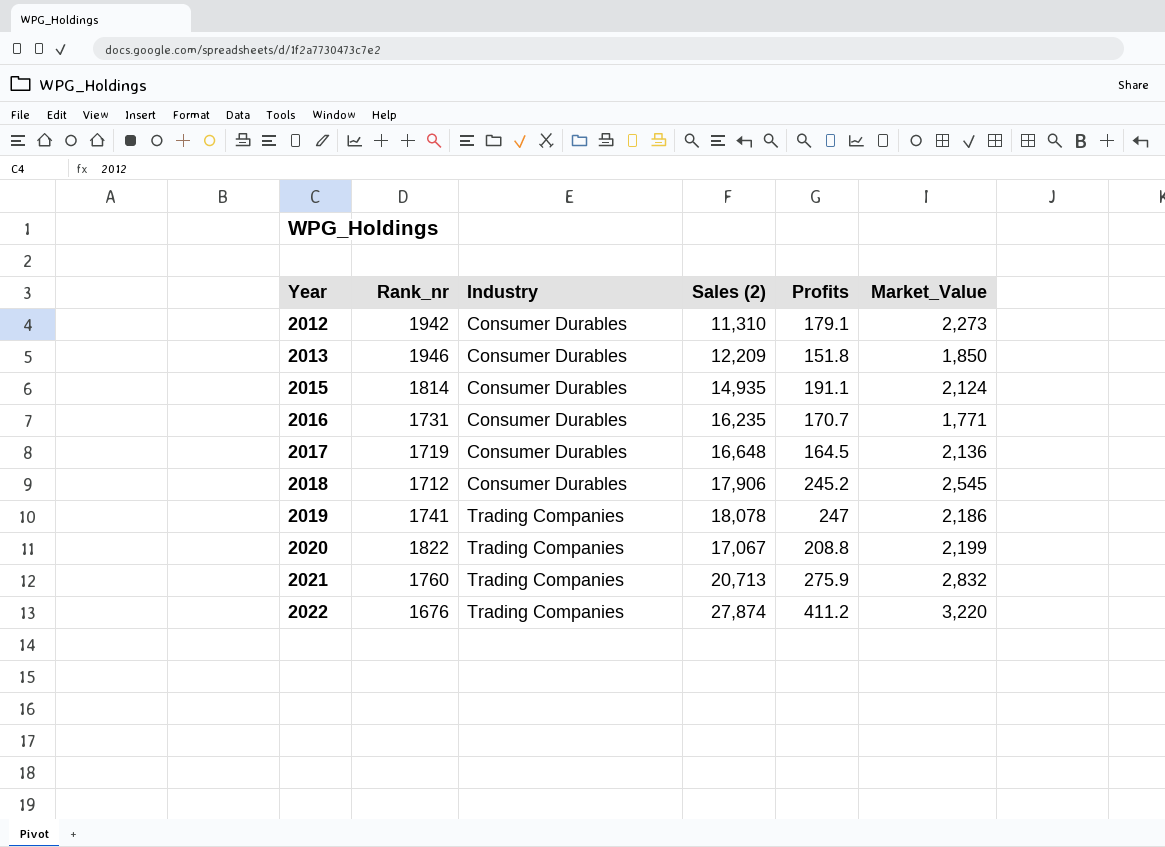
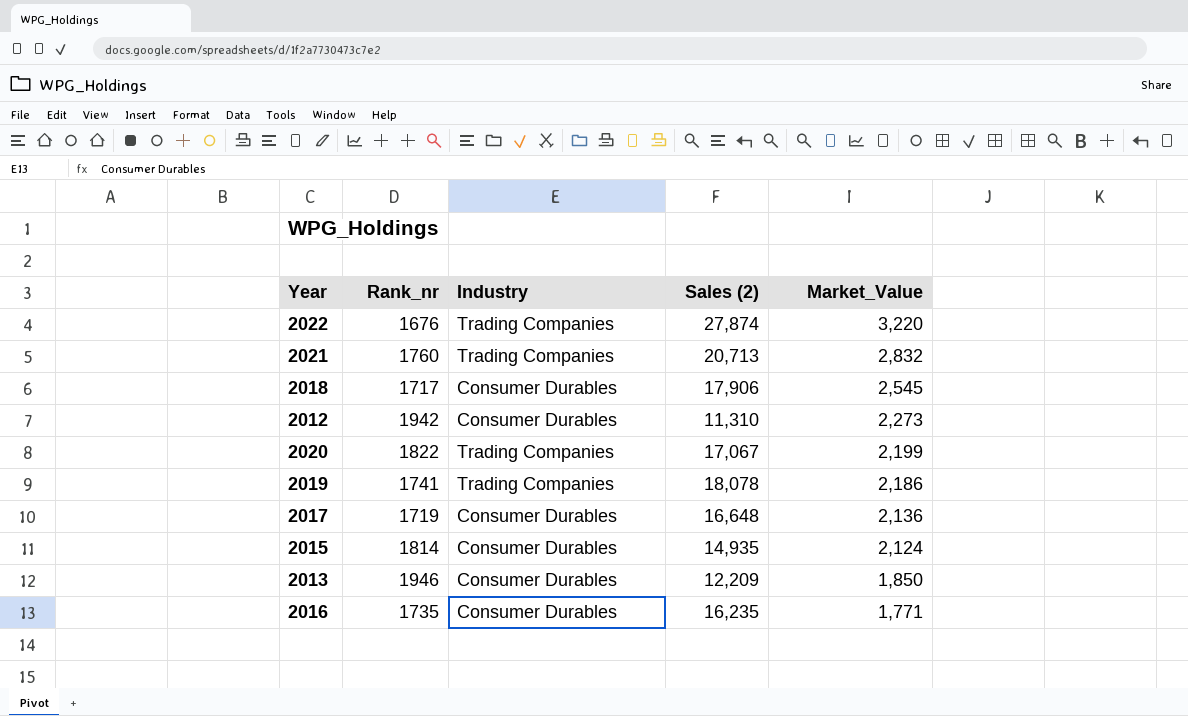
row order: Year ascending -> Market_Value descending
column Profits | position: 5 -> none
2018 | Rank_nr: 1712 -> 1717
2016 | Rank_nr: 1731 -> 1735

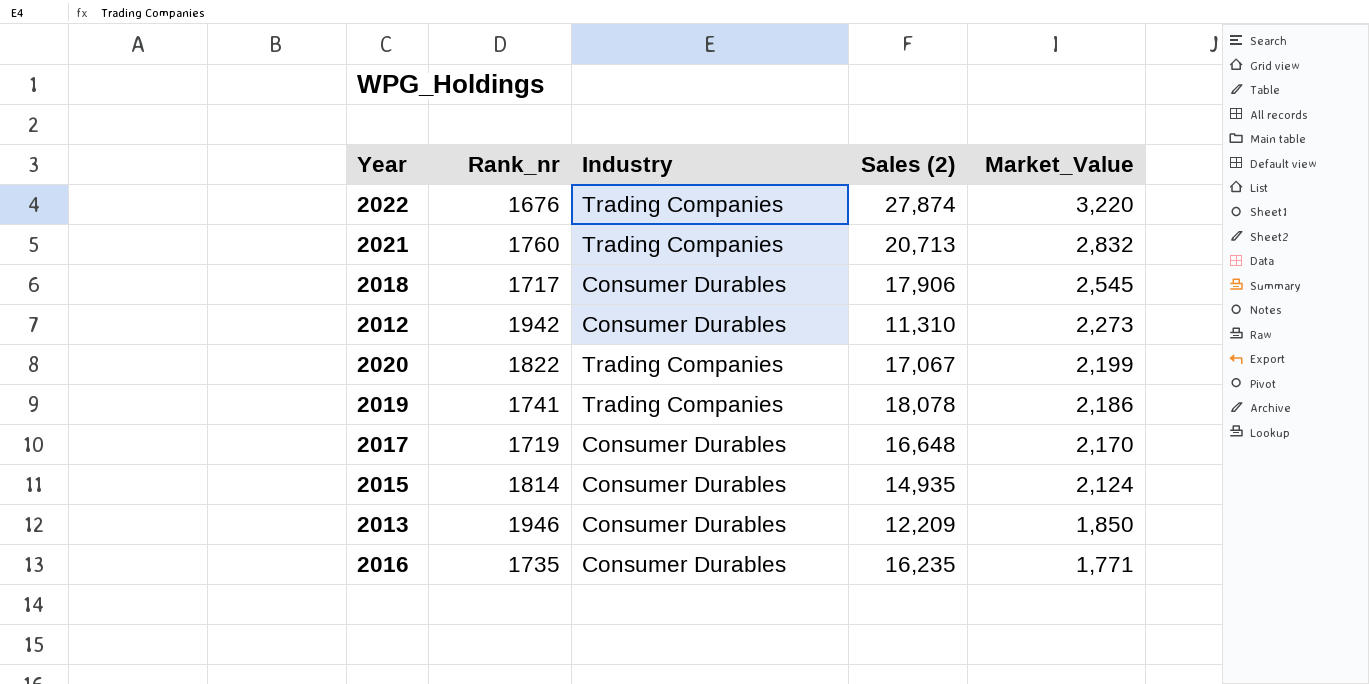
2017 | Market_Value: 2,136 -> 2,170

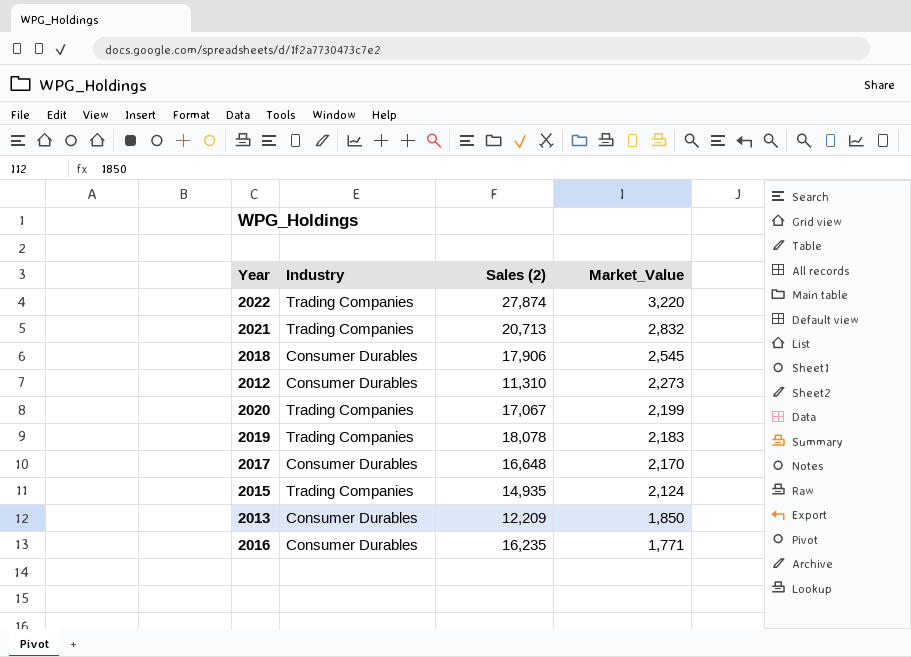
column Rank_nr | position: 2 -> none
2019 | Market_Value: 2,186 -> 2,183
2015 | Industry: Consumer Durables -> Trading Companies

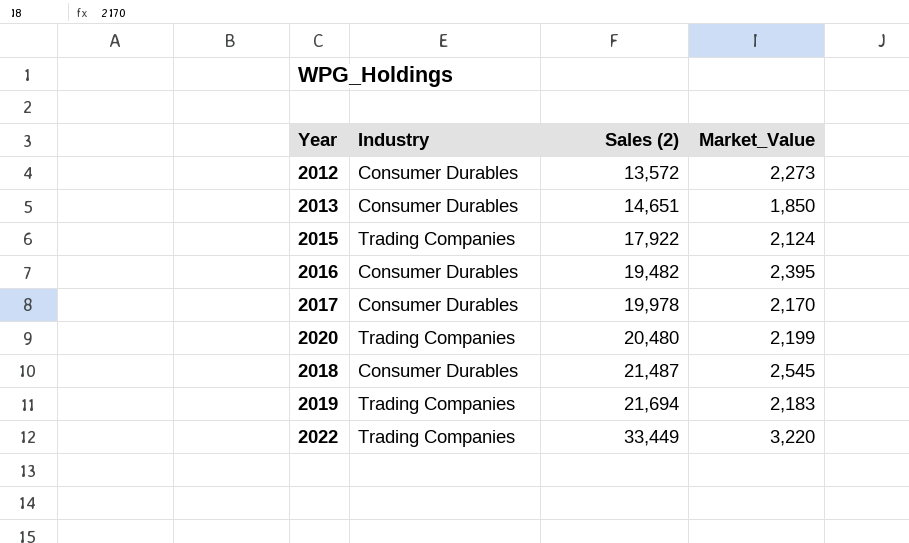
row order: Market_Value descending -> Sales (2) ascending
row 2021: Trading Companies | 20,713 | 2,832 -> none
2012 | Sales (2): 11,310 -> 13,572
2013 | Sales (2): 12,209 -> 14,651
2015 | Sales (2): 14,935 -> 17,922
2016 | Sales (2): 16,235 -> 19,482
2016 | Market_Value: 1,771 -> 2,395
2017 | Sales (2): 16,648 -> 19,978
2020 | Sales (2): 17,067 -> 20,480
2018 | Sales (2): 17,906 -> 21,487
2019 | Sales (2): 18,078 -> 21,694
2022 | Sales (2): 27,874 -> 33,449

